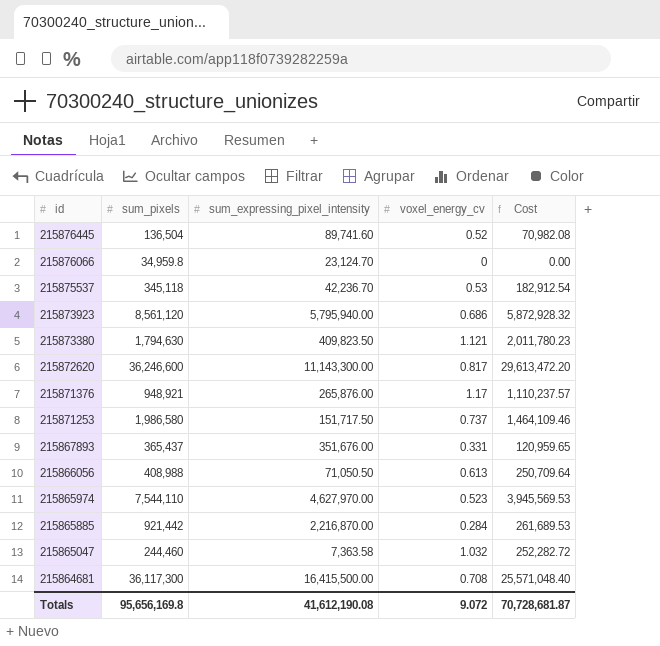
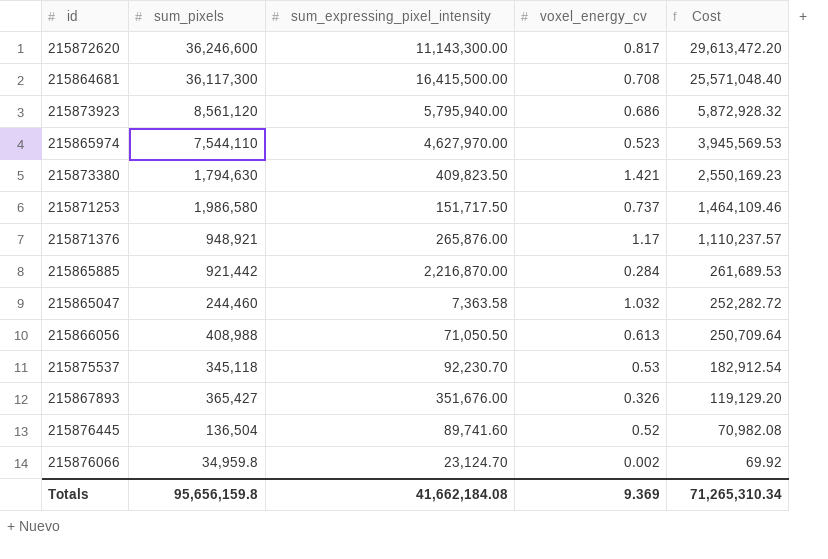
row order: id descending -> Cost descending
215873380 | voxel_energy_cv: 1.121 -> 1.421
215873380 | Cost: 2,011,780.23 -> 2,550,169.23
215875537 | sum_expressing_pixel_intensity: 42,236.70 -> 92,230.70
215867893 | sum_pixels: 365,437 -> 365,427
215867893 | voxel_energy_cv: 0.331 -> 0.326
215867893 | Cost: 120,959.65 -> 119,129.20
215876066 | voxel_energy_cv: 0 -> 0.002
215876066 | Cost: 0.00 -> 69.92
Totals | sum_pixels: 95,656,169.8 -> 95,656,159.8
Totals | sum_expressing_pixel_intensity: 41,612,190.08 -> 41,662,184.08
Totals | voxel_energy_cv: 9.072 -> 9.369
Totals | Cost: 70,728,681.87 -> 71,265,310.34

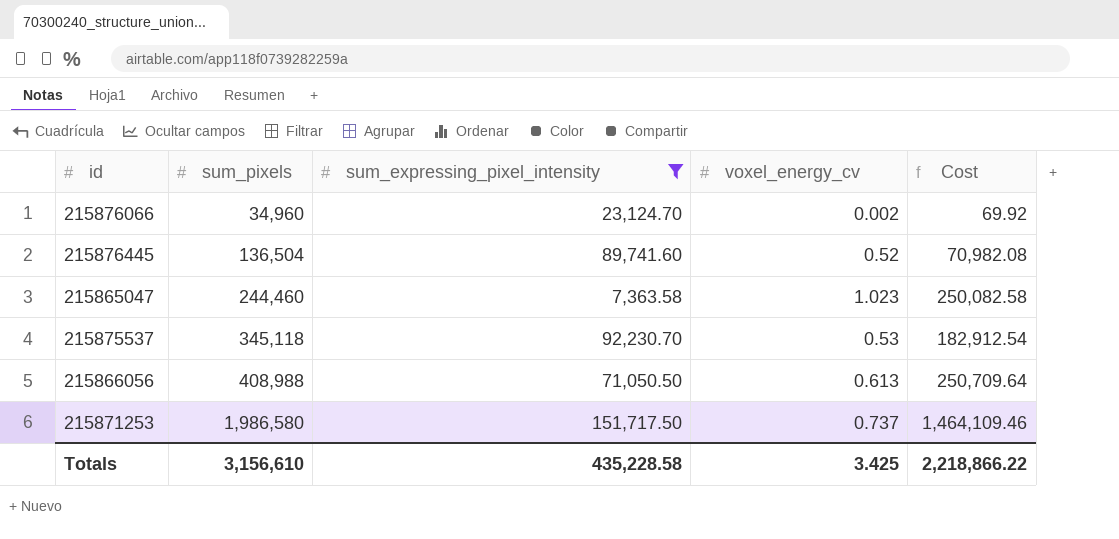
filter: none -> sum_expressing_pixel_intensity <= 151,717.50
row order: Cost descending -> sum_pixels ascending
215876066 | sum_pixels: 34,959.8 -> 34,960
215865047 | voxel_energy_cv: 1.032 -> 1.023
215865047 | Cost: 252,282.72 -> 250,082.58
Totals | sum_pixels: 95,656,159.8 -> 3,156,610
Totals | sum_expressing_pixel_intensity: 41,662,184.08 -> 435,228.58
Totals | voxel_energy_cv: 9.369 -> 3.425
Totals | Cost: 71,265,310.34 -> 2,218,866.22

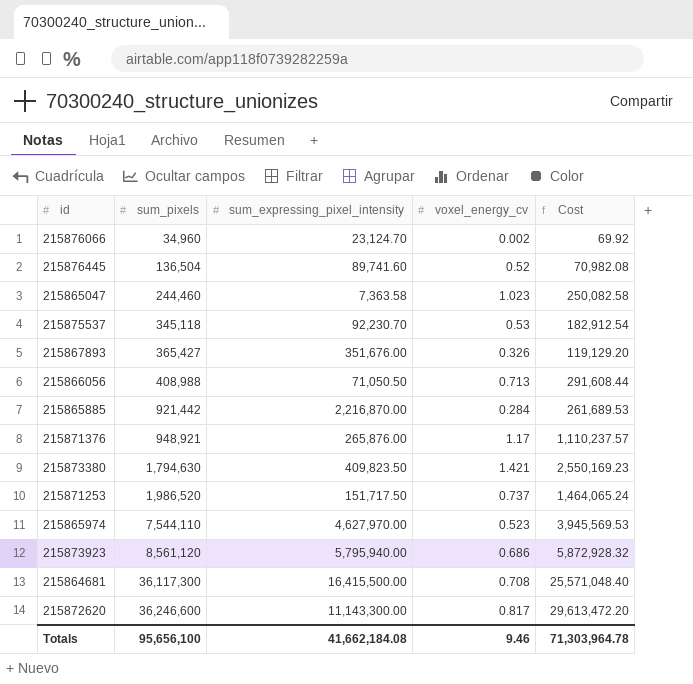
filter: sum_expressing_pixel_intensity <= 151,717.50 -> none
215866056 | voxel_energy_cv: 0.613 -> 0.713
215866056 | Cost: 250,709.64 -> 291,608.44
215871253 | sum_pixels: 1,986,580 -> 1,986,520
215871253 | Cost: 1,464,109.46 -> 1,464,065.24
Totals | sum_pixels: 3,156,610 -> 95,656,100
Totals | sum_expressing_pixel_intensity: 435,228.58 -> 41,662,184.08
Totals | voxel_energy_cv: 3.425 -> 9.46
Totals | Cost: 2,218,866.22 -> 71,303,964.78

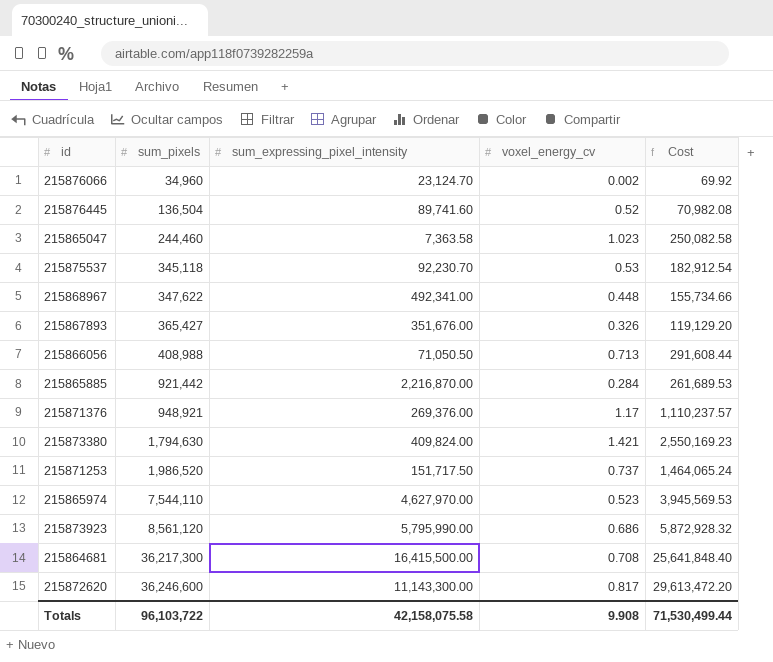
row 215868967: none -> 347,622 | 492,341.00 | 0.448 | 155,734.66
215871376 | sum_expressing_pixel_intensity: 265,876.00 -> 269,376.00
215873380 | sum_expressing_pixel_intensity: 409,823.50 -> 409,824.00
215873923 | sum_expressing_pixel_intensity: 5,795,940.00 -> 5,795,990.00
215864681 | sum_pixels: 36,117,300 -> 36,217,300
215864681 | Cost: 25,571,048.40 -> 25,641,848.40
Totals | sum_pixels: 95,656,100 -> 96,103,722
Totals | sum_expressing_pixel_intensity: 41,662,184.08 -> 42,158,075.58
Totals | voxel_energy_cv: 9.46 -> 9.908
Totals | Cost: 71,303,964.78 -> 71,530,499.44

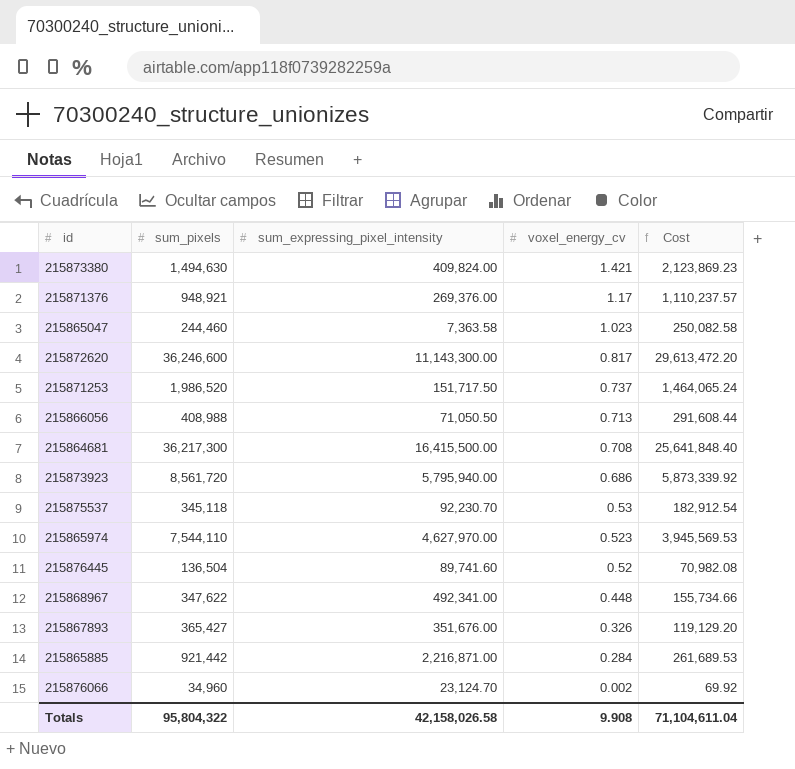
row order: sum_pixels ascending -> voxel_energy_cv descending
215873380 | sum_pixels: 1,794,630 -> 1,494,630
215873380 | Cost: 2,550,169.23 -> 2,123,869.23
215873923 | sum_pixels: 8,561,120 -> 8,561,720
215873923 | sum_expressing_pixel_intensity: 5,795,990.00 -> 5,795,940.00
215873923 | Cost: 5,872,928.32 -> 5,873,339.92
215865885 | sum_expressing_pixel_intensity: 2,216,870.00 -> 2,216,871.00
Totals | sum_pixels: 96,103,722 -> 95,804,322
Totals | sum_expressing_pixel_intensity: 42,158,075.58 -> 42,158,026.58
Totals | Cost: 71,530,499.44 -> 71,104,611.04

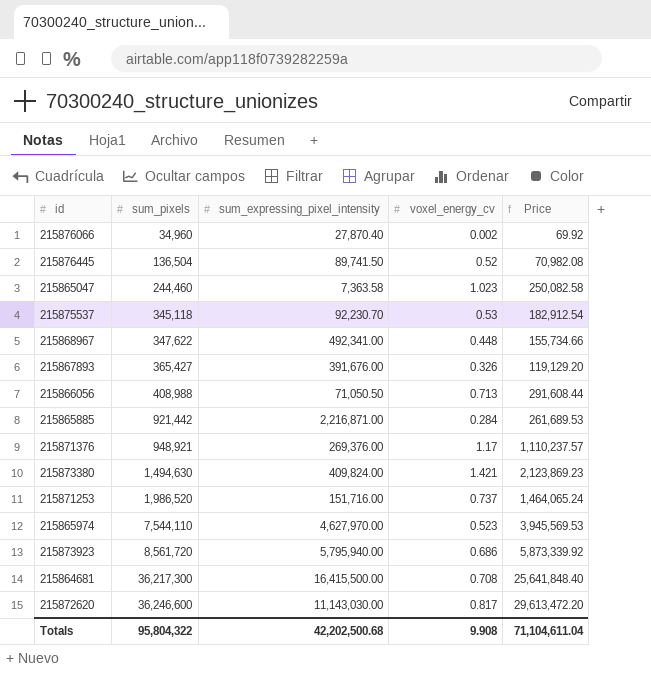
row order: voxel_energy_cv descending -> sum_pixels ascending
column name: Cost -> Price
215876066 | sum_expressing_pixel_intensity: 23,124.70 -> 27,870.40
215876445 | sum_expressing_pixel_intensity: 89,741.60 -> 89,741.50
215867893 | sum_expressing_pixel_intensity: 351,676.00 -> 391,676.00
215871253 | sum_expressing_pixel_intensity: 151,717.50 -> 151,716.00
215872620 | sum_expressing_pixel_intensity: 11,143,300.00 -> 11,143,030.00
Totals | sum_expressing_pixel_intensity: 42,158,026.58 -> 42,202,500.68

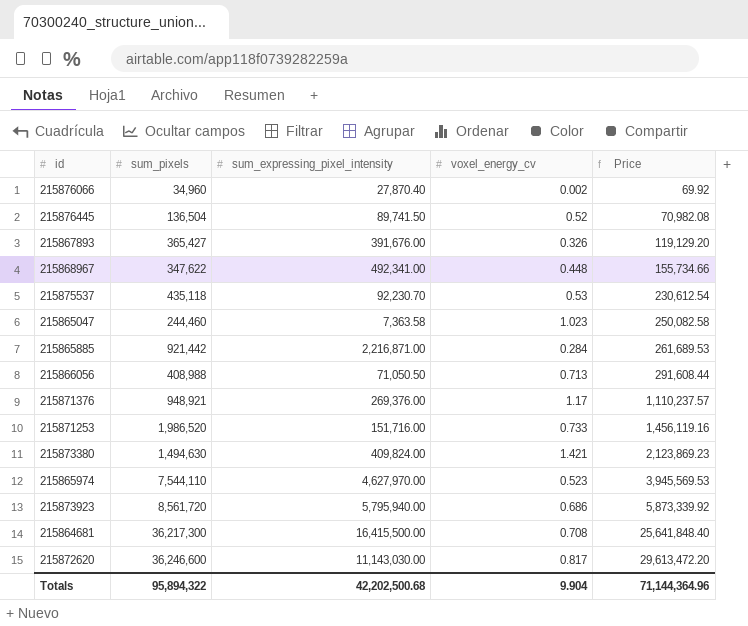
row order: sum_pixels ascending -> Price ascending
215875537 | sum_pixels: 345,118 -> 435,118
215875537 | Price: 182,912.54 -> 230,612.54
215871253 | voxel_energy_cv: 0.737 -> 0.733
215871253 | Price: 1,464,065.24 -> 1,456,119.16
Totals | sum_pixels: 95,804,322 -> 95,894,322
Totals | voxel_energy_cv: 9.908 -> 9.904
Totals | Price: 71,104,611.04 -> 71,144,364.96

